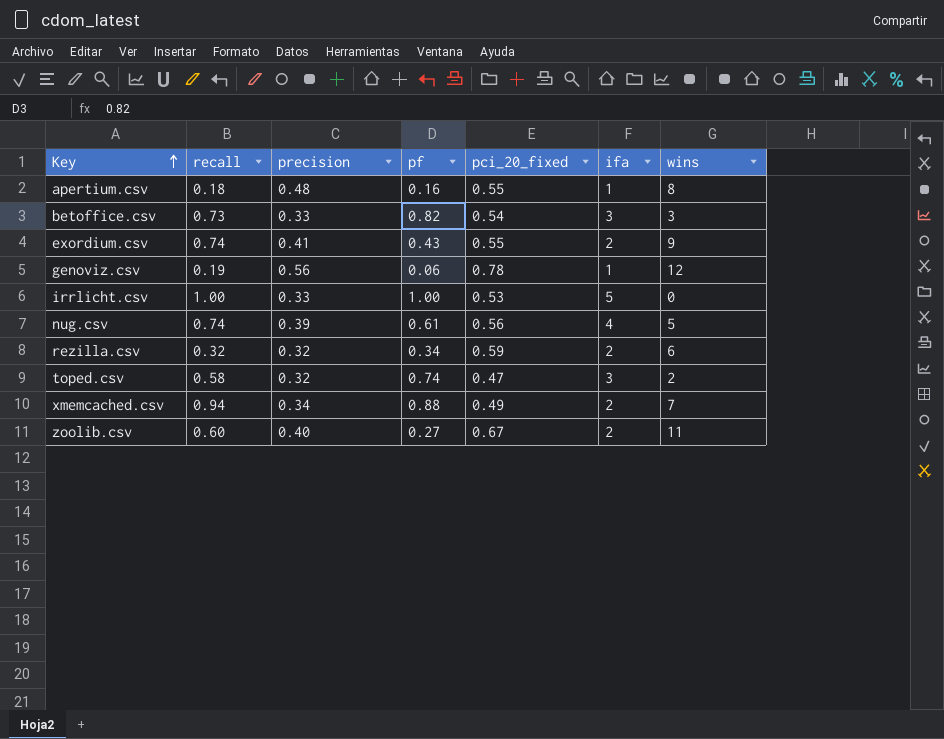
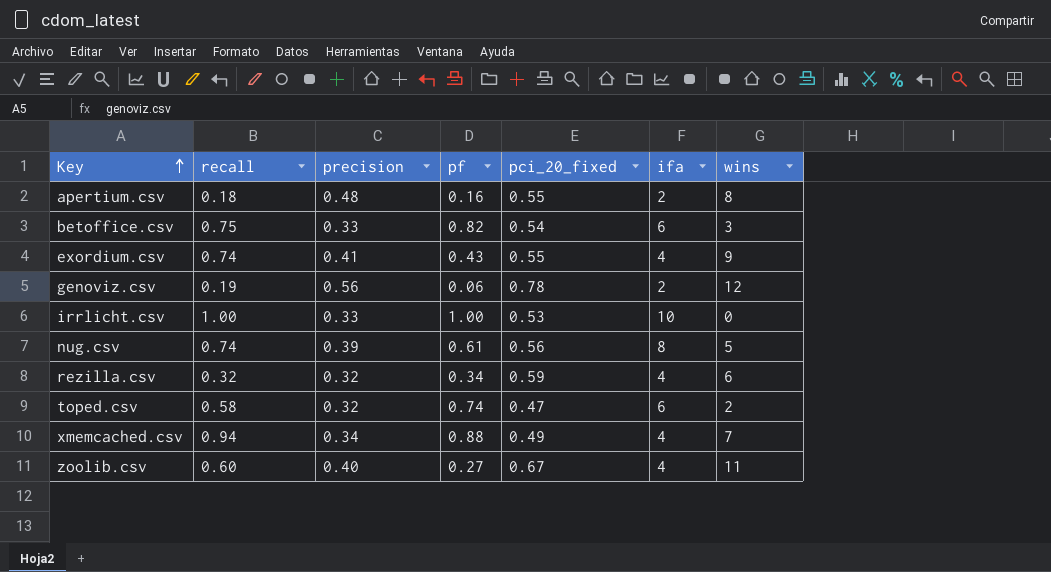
apertium.csv | ifa: 1 -> 2
betoffice.csv | recall: 0.73 -> 0.75
betoffice.csv | ifa: 3 -> 6
exordium.csv | ifa: 2 -> 4
genoviz.csv | ifa: 1 -> 2
irrlicht.csv | ifa: 5 -> 10
nug.csv | ifa: 4 -> 8
rezilla.csv | ifa: 2 -> 4
toped.csv | ifa: 3 -> 6
xmemcached.csv | ifa: 2 -> 4
zoolib.csv | ifa: 2 -> 4

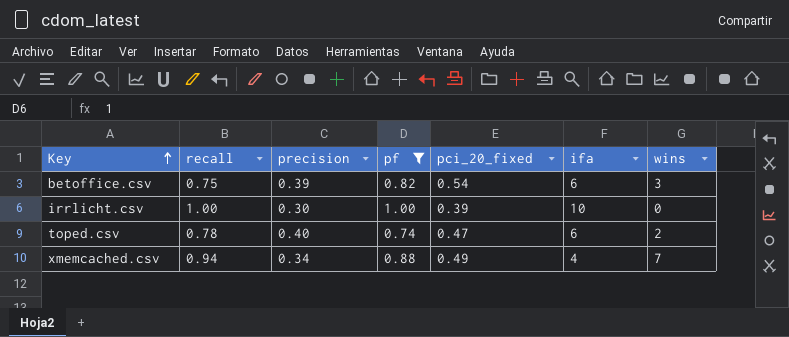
filter: none -> pf >= 0.74
betoffice.csv | precision: 0.33 -> 0.39
irrlicht.csv | precision: 0.33 -> 0.30
irrlicht.csv | pci_20_fixed: 0.53 -> 0.39
toped.csv | recall: 0.58 -> 0.78
toped.csv | precision: 0.32 -> 0.40

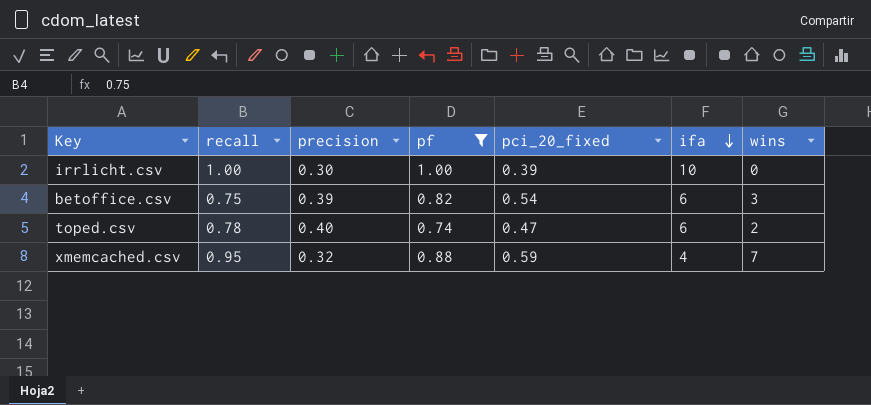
row order: Key ascending -> ifa descending
xmemcached.csv | recall: 0.94 -> 0.95
xmemcached.csv | precision: 0.34 -> 0.32
xmemcached.csv | pci_20_fixed: 0.49 -> 0.59

